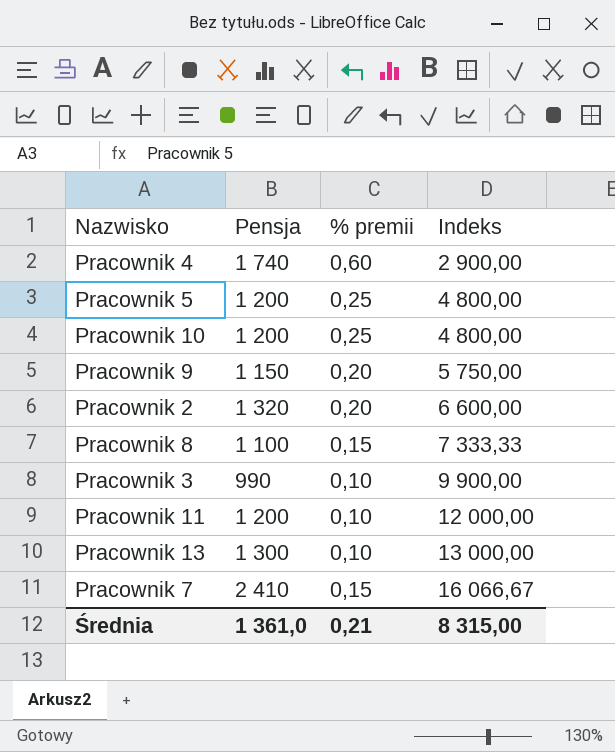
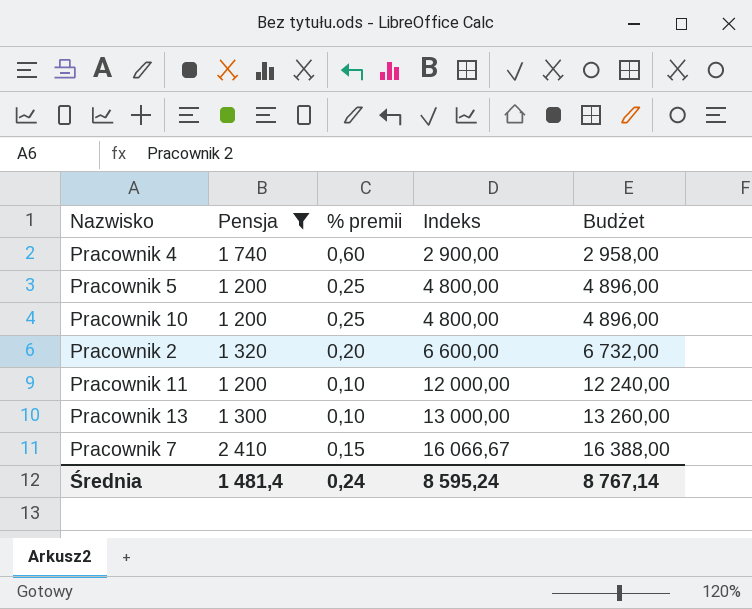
filter: none -> Pensja >= 1 200
column Budżet | formula: none -> [Indeks] * 1,02
Średnia | Pensja: 1 361,0 -> 1 481,4
Średnia | % premii: 0,21 -> 0,24
Średnia | Indeks: 8 315,00 -> 8 595,24

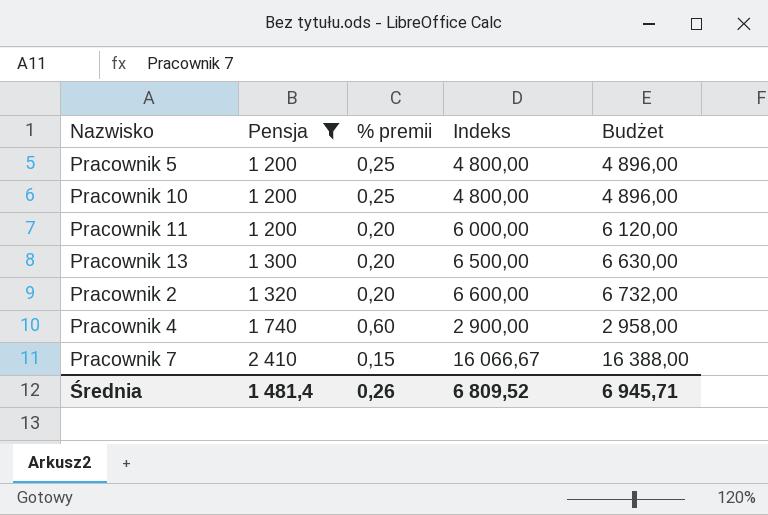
row order: Indeks ascending -> Pensja ascending
Pracownik 11 | % premii: 0,10 -> 0,20
Pracownik 11 | Indeks: 12 000,00 -> 6 000,00
Pracownik 11 | Budżet: 12 240,00 -> 6 120,00
Pracownik 13 | % premii: 0,10 -> 0,20
Pracownik 13 | Indeks: 13 000,00 -> 6 500,00
Pracownik 13 | Budżet: 13 260,00 -> 6 630,00
Średnia | % premii: 0,24 -> 0,26
Średnia | Indeks: 8 595,24 -> 6 809,52
Średnia | Budżet: 8 767,14 -> 6 945,71

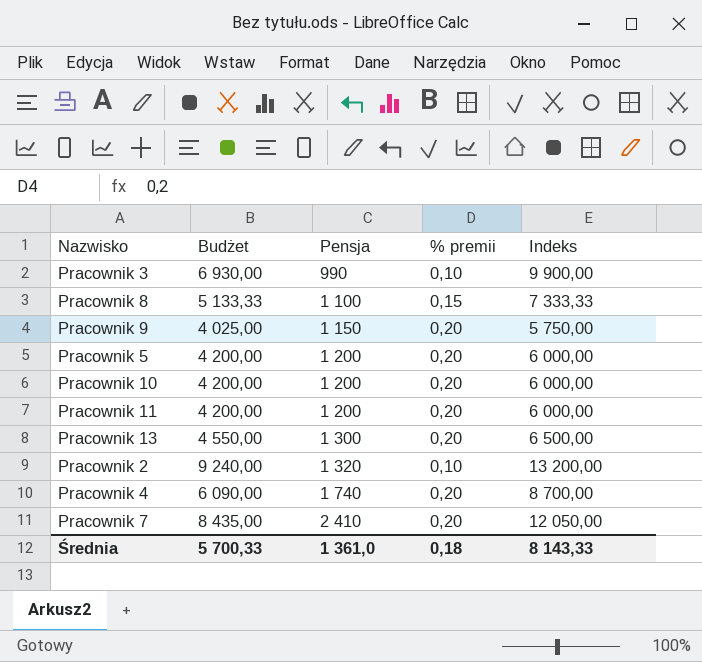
filter: Pensja >= 1 200 -> none
column Budżet | formula: [Indeks] * 1,02 -> [Indeks] * 0,7
column Budżet | position: 5 -> 2
Pracownik 5 | % premii: 0,25 -> 0,20
Pracownik 5 | Indeks: 4 800,00 -> 6 000,00
Pracownik 10 | % premii: 0,25 -> 0,20
Pracownik 10 | Indeks: 4 800,00 -> 6 000,00
Pracownik 2 | % premii: 0,20 -> 0,10
Pracownik 2 | Indeks: 6 600,00 -> 13 200,00
Pracownik 4 | % premii: 0,60 -> 0,20
Pracownik 4 | Indeks: 2 900,00 -> 8 700,00
Pracownik 7 | % premii: 0,15 -> 0,20
Pracownik 7 | Indeks: 16 066,67 -> 12 050,00
Średnia | Budżet: 6 945,71 -> 5 700,33
Średnia | Pensja: 1 481,4 -> 1 361,0
Średnia | % premii: 0,26 -> 0,18
Średnia | Indeks: 6 809,52 -> 8 143,33

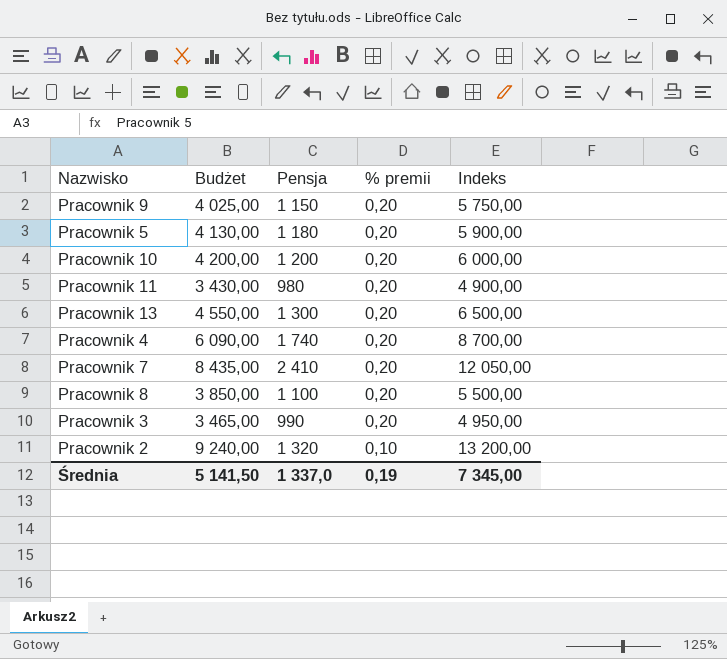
row order: Pensja ascending -> % premii descending
Pracownik 5 | Budżet: 4 200,00 -> 4 130,00
Pracownik 5 | Pensja: 1 200 -> 1 180
Pracownik 5 | Indeks: 6 000,00 -> 5 900,00
Pracownik 11 | Budżet: 4 200,00 -> 3 430,00
Pracownik 11 | Pensja: 1 200 -> 980
Pracownik 11 | Indeks: 6 000,00 -> 4 900,00
Pracownik 8 | Budżet: 5 133,33 -> 3 850,00
Pracownik 8 | % premii: 0,15 -> 0,20
Pracownik 8 | Indeks: 7 333,33 -> 5 500,00
Pracownik 3 | Budżet: 6 930,00 -> 3 465,00
Pracownik 3 | % premii: 0,10 -> 0,20
Pracownik 3 | Indeks: 9 900,00 -> 4 950,00
Średnia | Budżet: 5 700,33 -> 5 141,50
Średnia | Pensja: 1 361,0 -> 1 337,0
Średnia | % premii: 0,18 -> 0,19
Średnia | Indeks: 8 143,33 -> 7 345,00

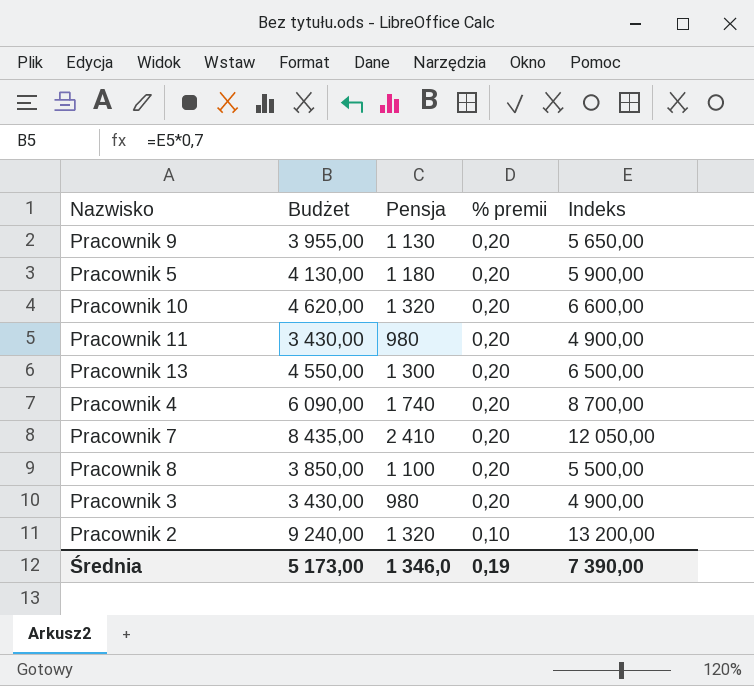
Pracownik 9 | Budżet: 4 025,00 -> 3 955,00
Pracownik 9 | Pensja: 1 150 -> 1 130
Pracownik 9 | Indeks: 5 750,00 -> 5 650,00
Pracownik 10 | Budżet: 4 200,00 -> 4 620,00
Pracownik 10 | Pensja: 1 200 -> 1 320
Pracownik 10 | Indeks: 6 000,00 -> 6 600,00
Pracownik 3 | Budżet: 3 465,00 -> 3 430,00
Pracownik 3 | Pensja: 990 -> 980
Pracownik 3 | Indeks: 4 950,00 -> 4 900,00
Średnia | Budżet: 5 141,50 -> 5 173,00
Średnia | Pensja: 1 337,0 -> 1 346,0
Średnia | Indeks: 7 345,00 -> 7 390,00

